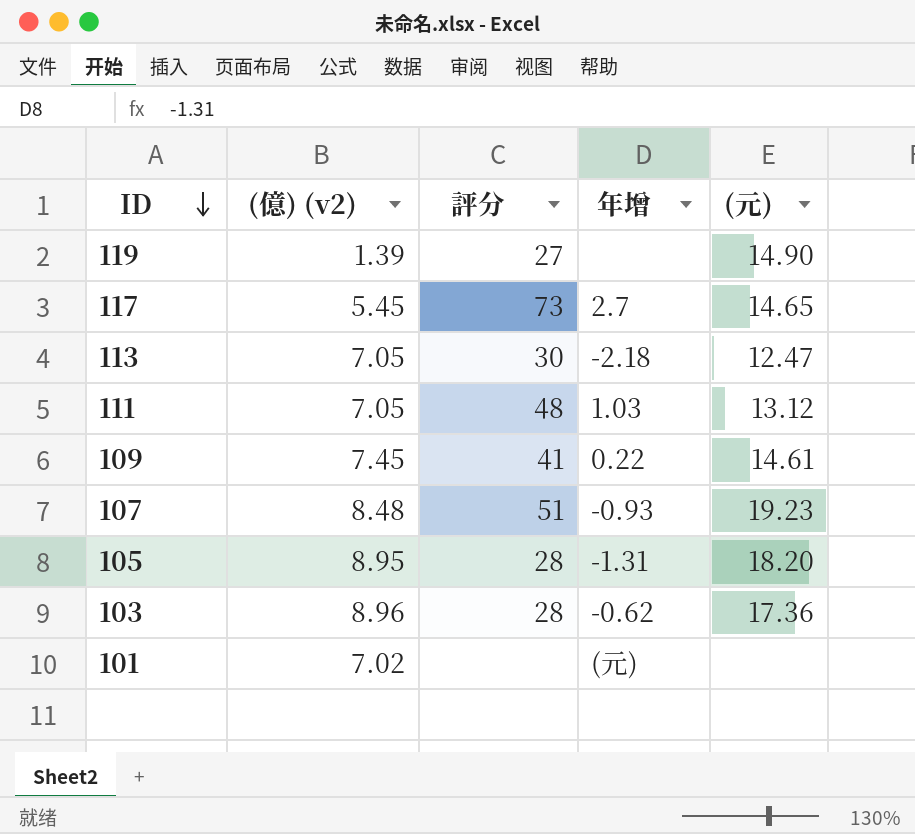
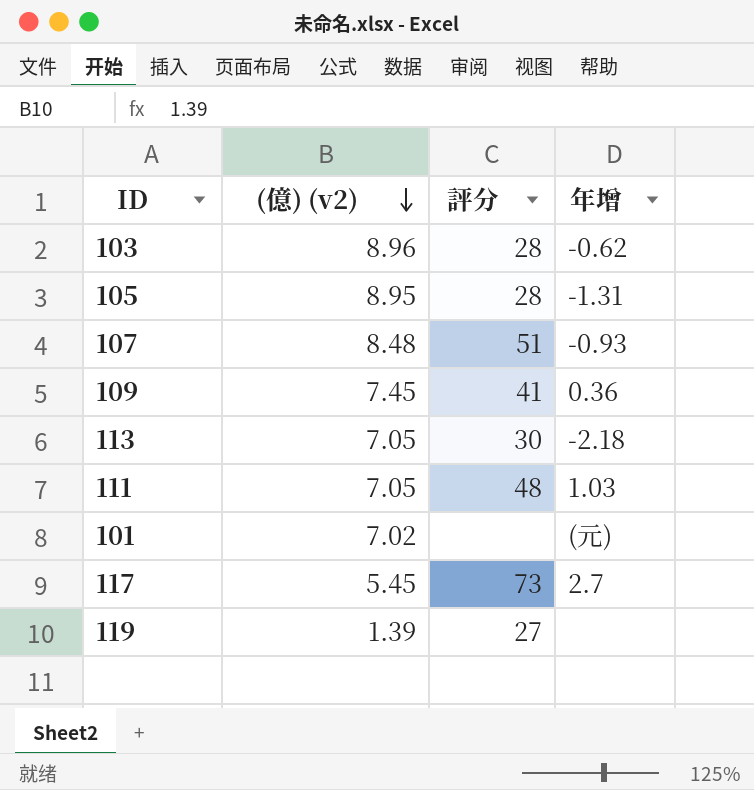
row order: ID descending -> (億) (v2) descending
column (元) | position: 5 -> none
109 | 年增: 0.22 -> 0.36

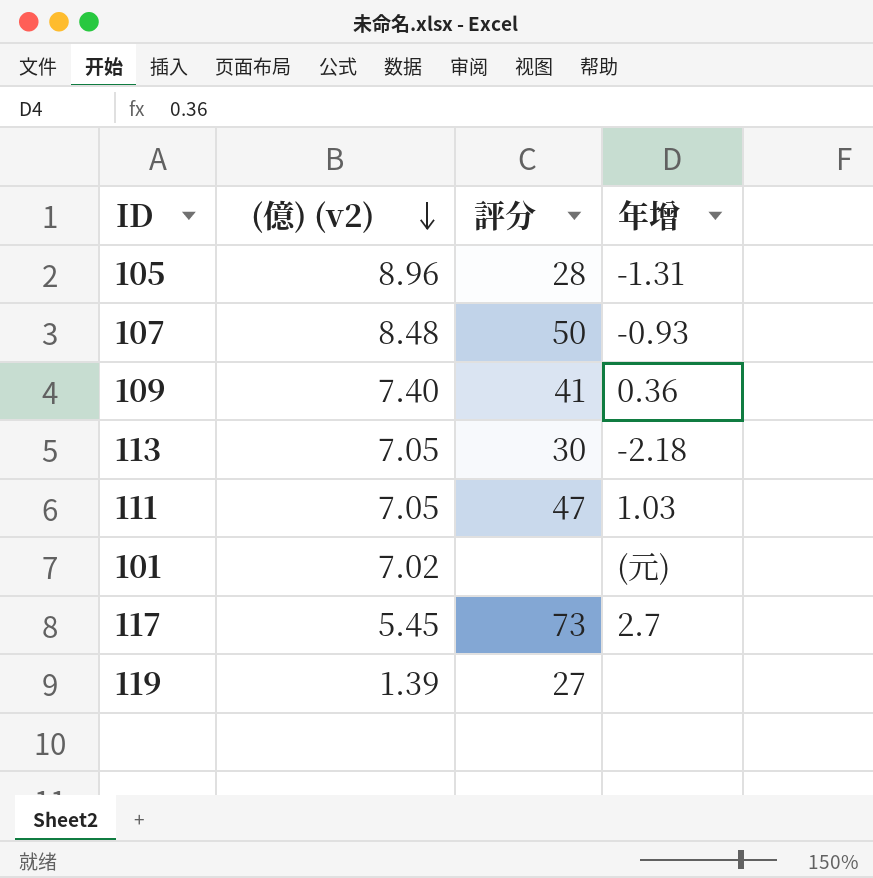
row 103: 8.96 | 28 | -0.62 -> none
105 | (億) (v2): 8.95 -> 8.96
107 | 評分: 51 -> 50
109 | (億) (v2): 7.45 -> 7.40
111 | 評分: 48 -> 47

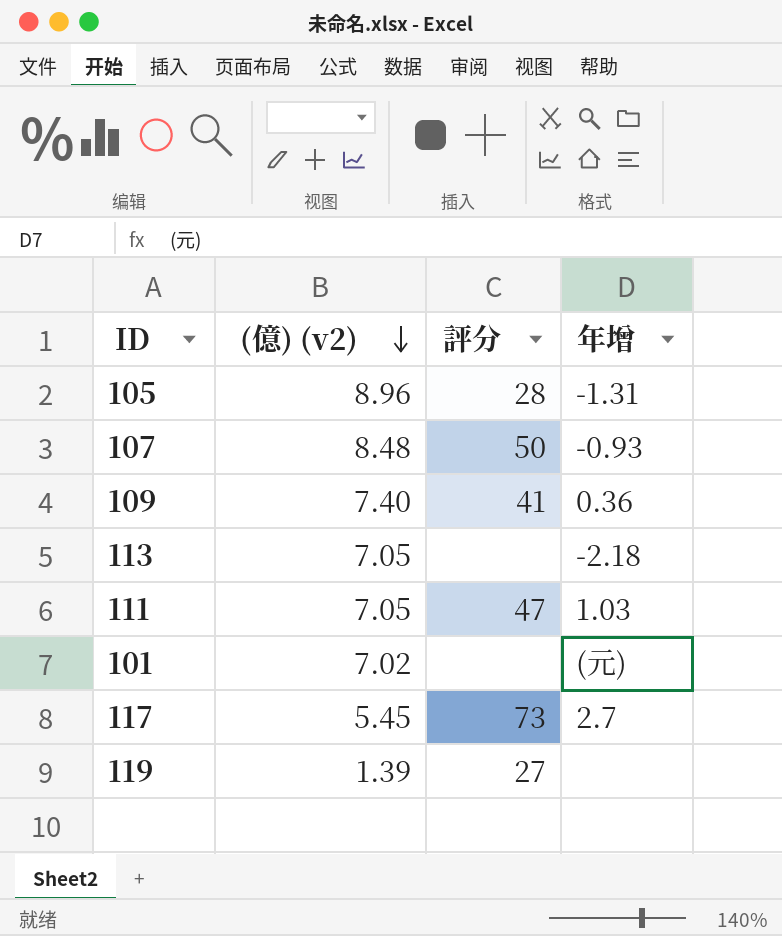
113 | 評分: 30 -> none

